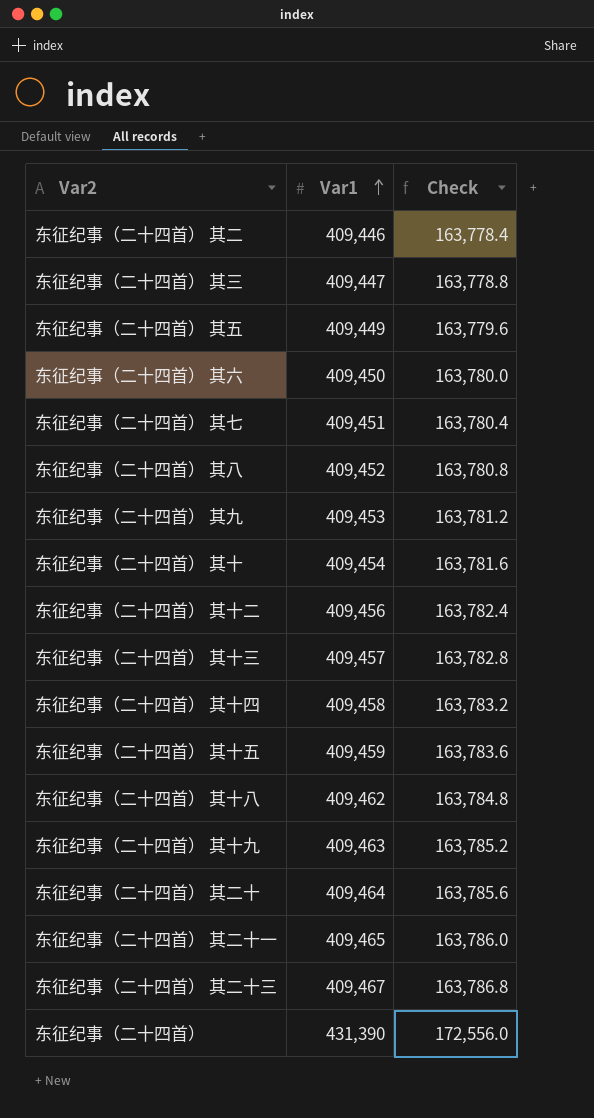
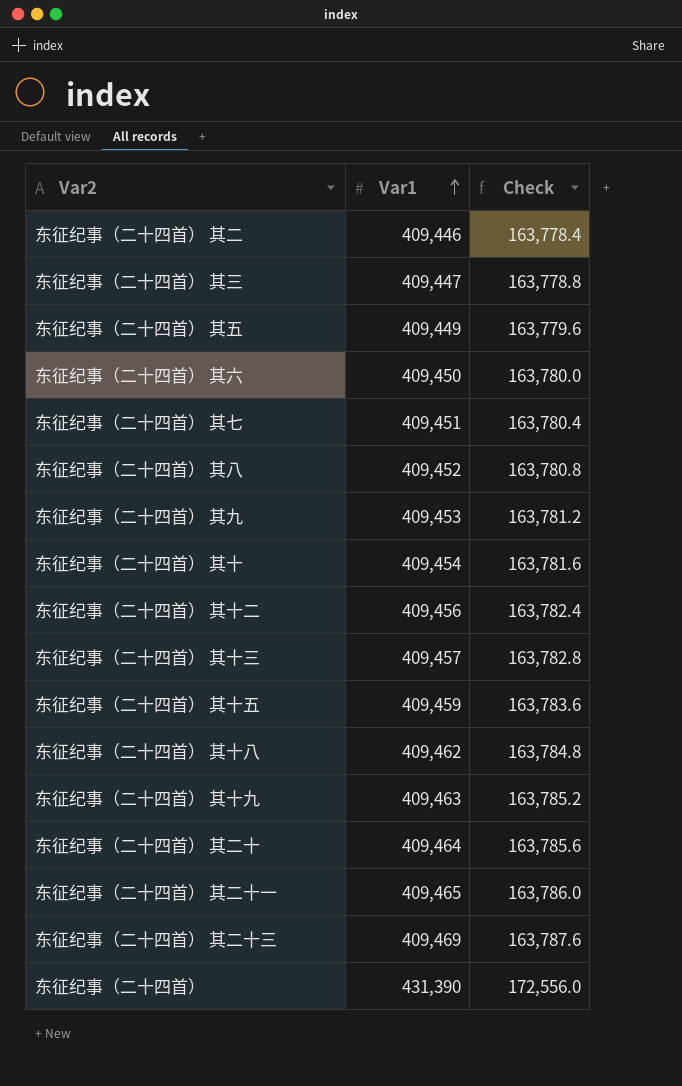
row 东征纪事（二十四首） 其十四: 409,458 | 163,783.2 -> none
东征纪事（二十四首） 其二十三 | Var1: 409,467 -> 409,469
东征纪事（二十四首） 其二十三 | Check: 163,786.8 -> 163,787.6

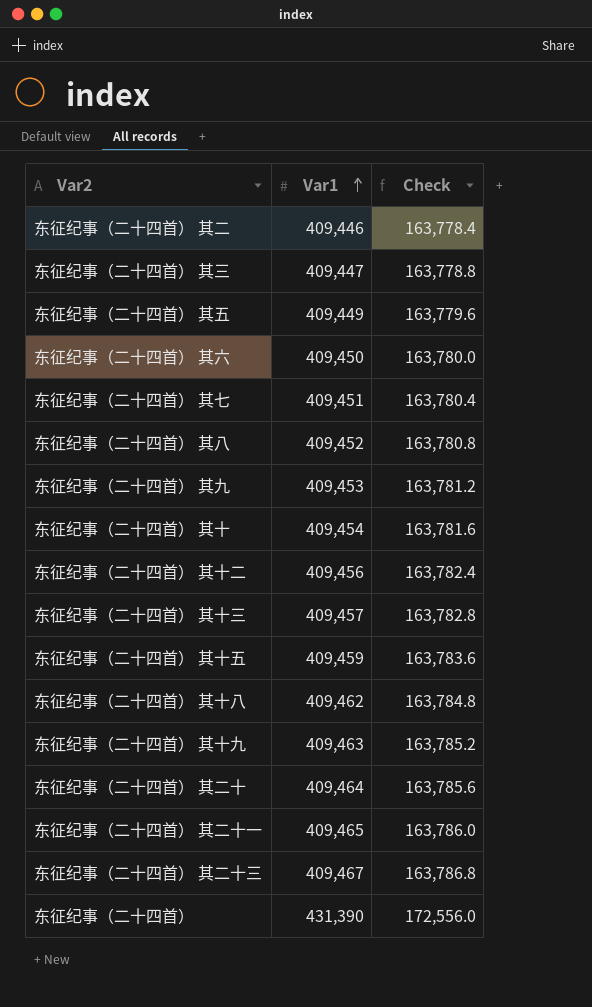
东征纪事（二十四首） 其二十三 | Var1: 409,469 -> 409,467
东征纪事（二十四首） 其二十三 | Check: 163,787.6 -> 163,786.8

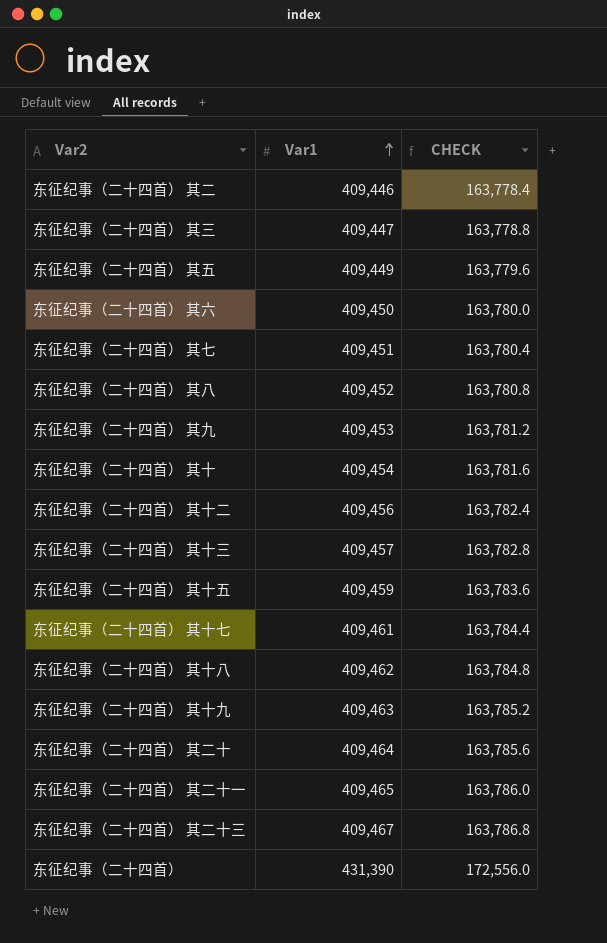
column name: Check -> CHECK
row 东征纪事（二十四首） 其十七: none -> 409,461 | 163,784.4

